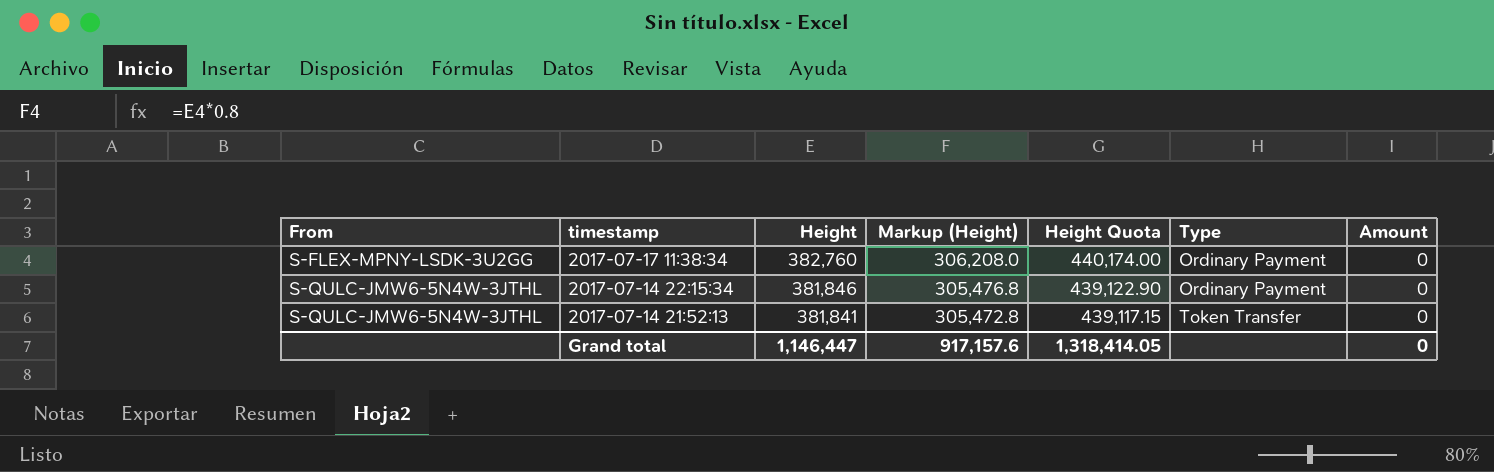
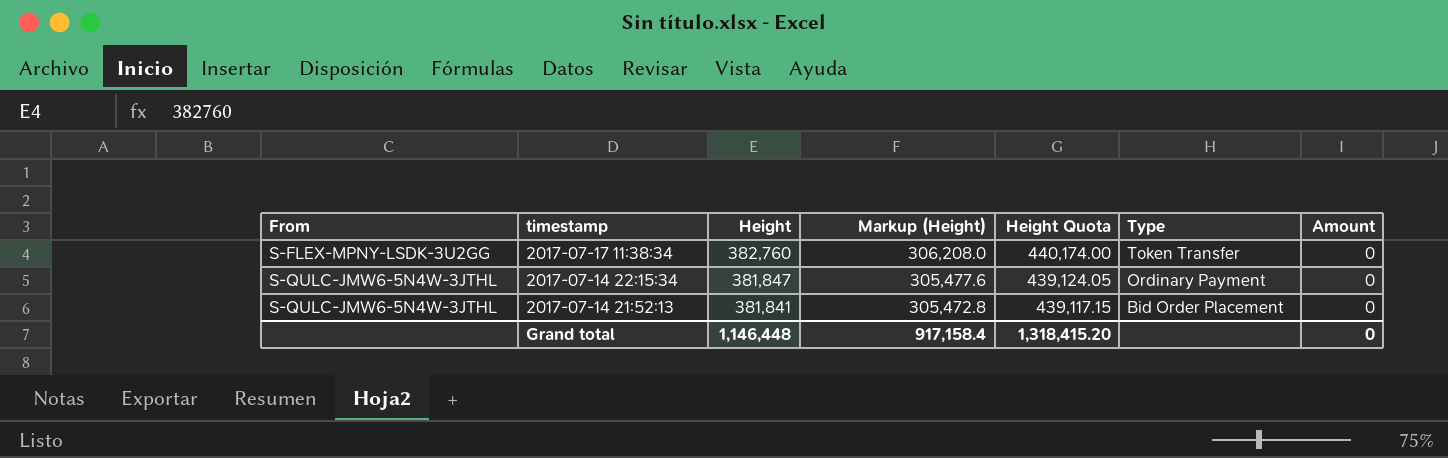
2017-07-17 11:38:34 | Type: Ordinary Payment -> Token Transfer
2017-07-14 22:15:34 | Height: 381,846 -> 381,847
2017-07-14 22:15:34 | Markup (Height): 305,476.8 -> 305,477.6
2017-07-14 22:15:34 | Height Quota: 439,122.90 -> 439,124.05
2017-07-14 21:52:13 | Type: Token Transfer -> Bid Order Placement
Grand total | Height: 1,146,447 -> 1,146,448
Grand total | Markup (Height): 917,157.6 -> 917,158.4
Grand total | Height Quota: 1,318,414.05 -> 1,318,415.20

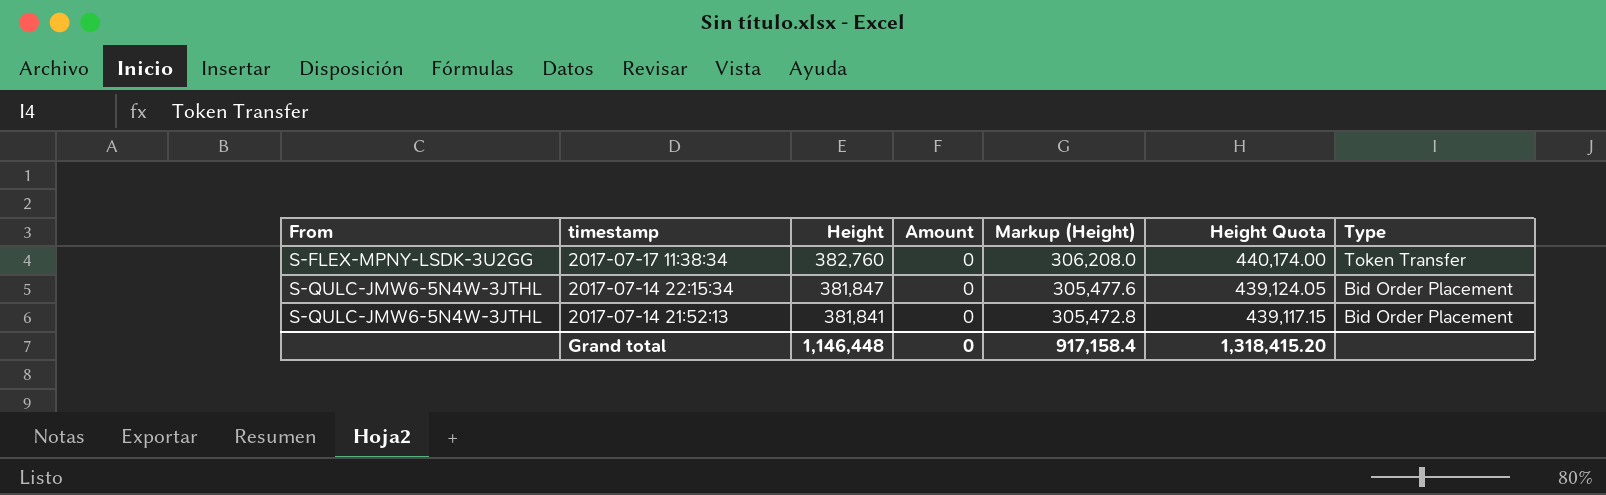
column Amount | position: 7 -> 4
2017-07-14 22:15:34 | Type: Ordinary Payment -> Bid Order Placement

